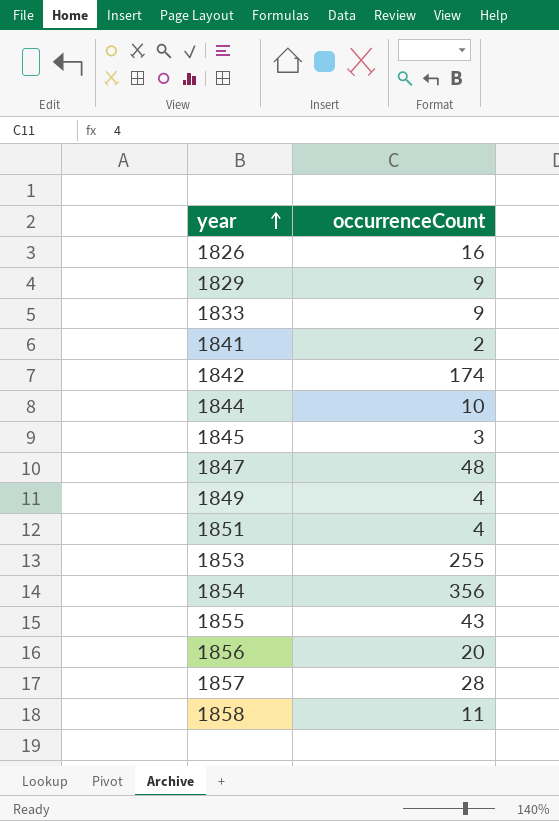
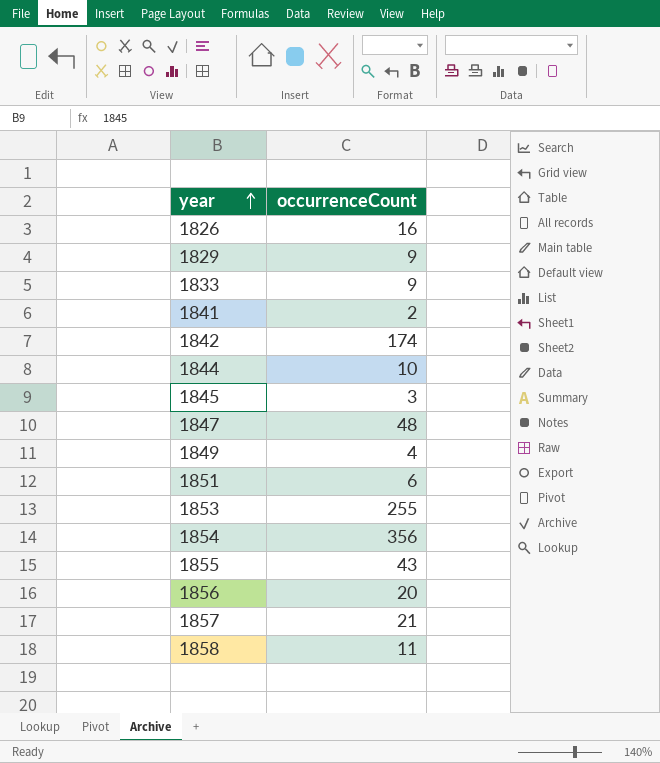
1851 | occurrenceCount: 4 -> 6
1857 | occurrenceCount: 28 -> 21

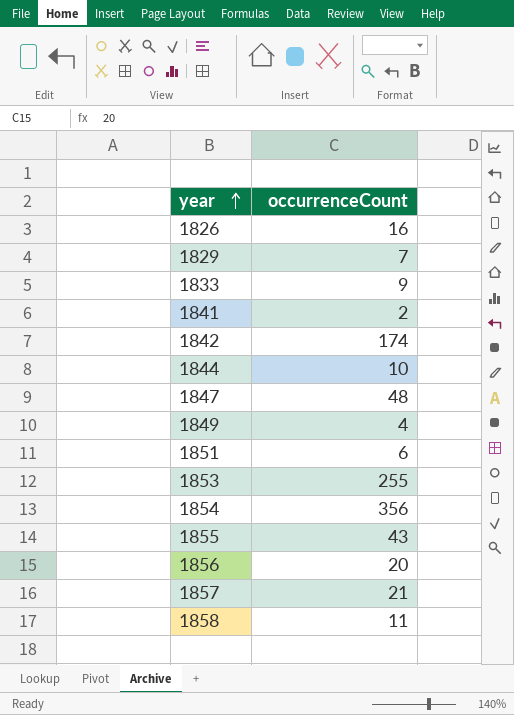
row 1845: 3 -> none
1829 | occurrenceCount: 9 -> 7

